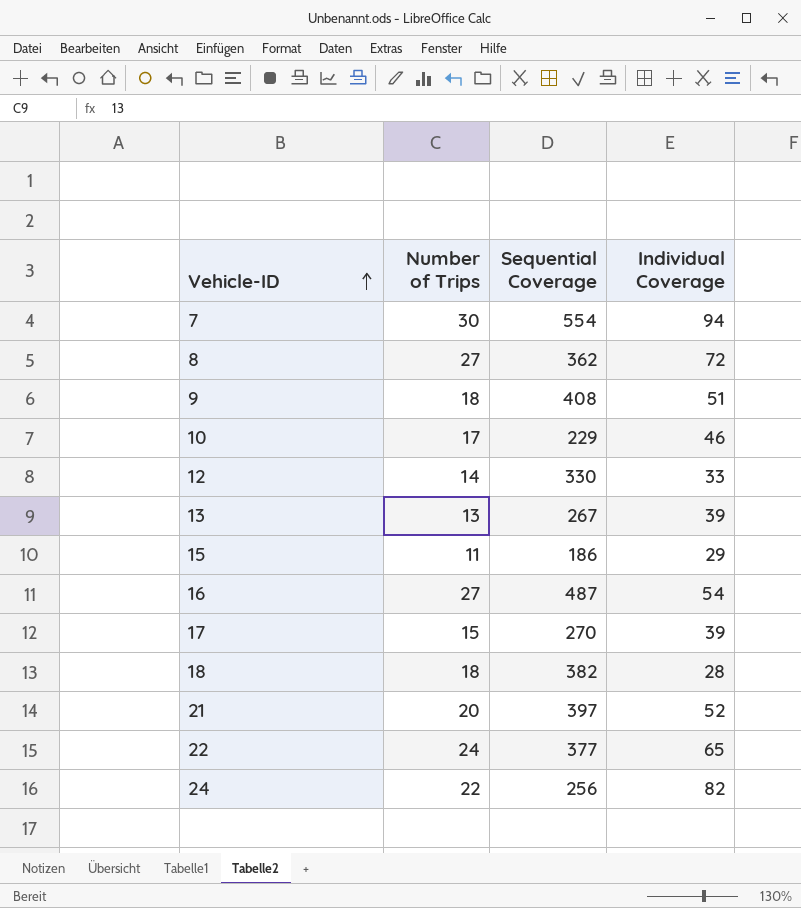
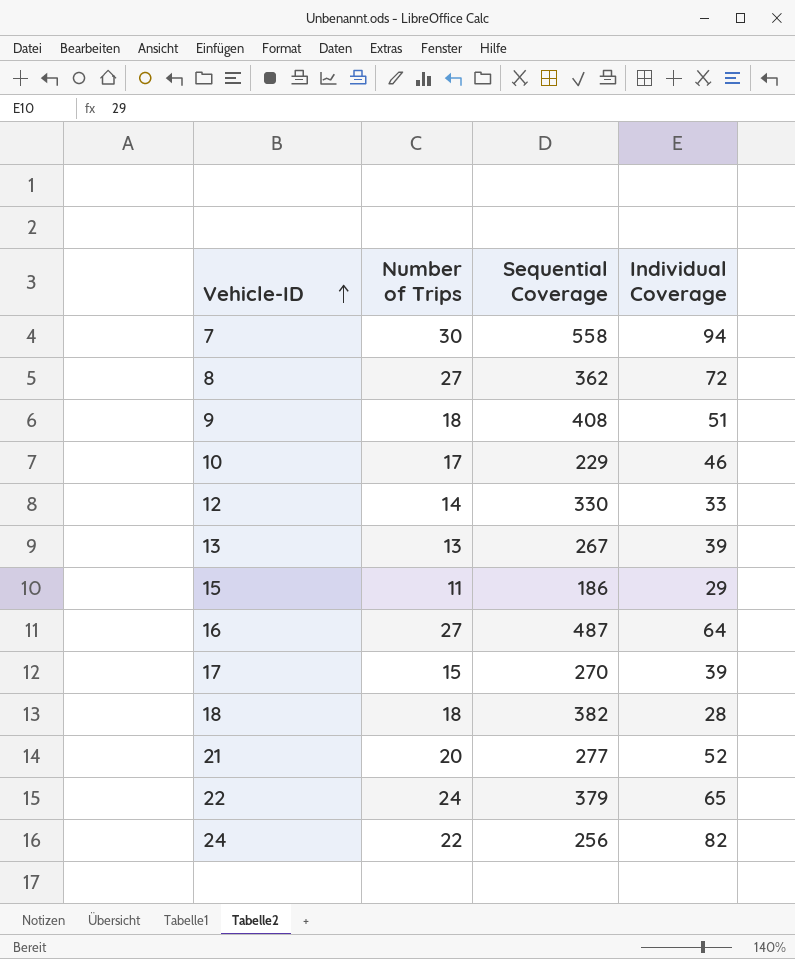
7 | Sequential Coverage: 554 -> 558
16 | Individual Coverage: 54 -> 64
21 | Sequential Coverage: 397 -> 277
22 | Sequential Coverage: 377 -> 379

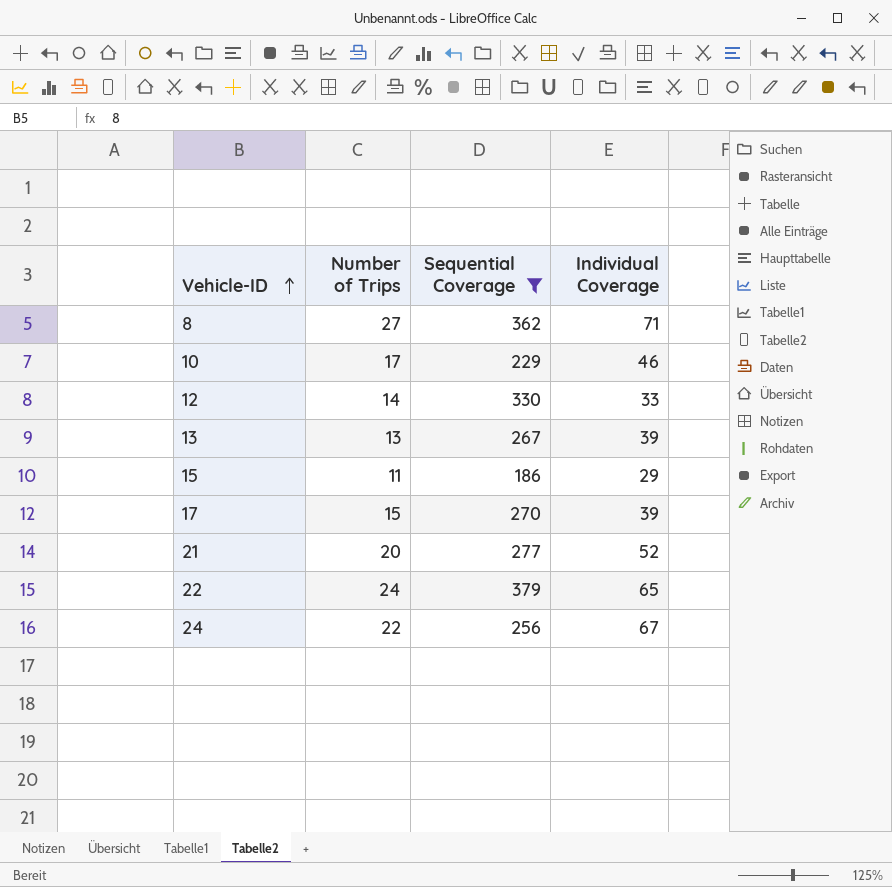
filter: none -> Sequential Coverage <= 379
8 | Individual Coverage: 72 -> 71
24 | Individual Coverage: 82 -> 67

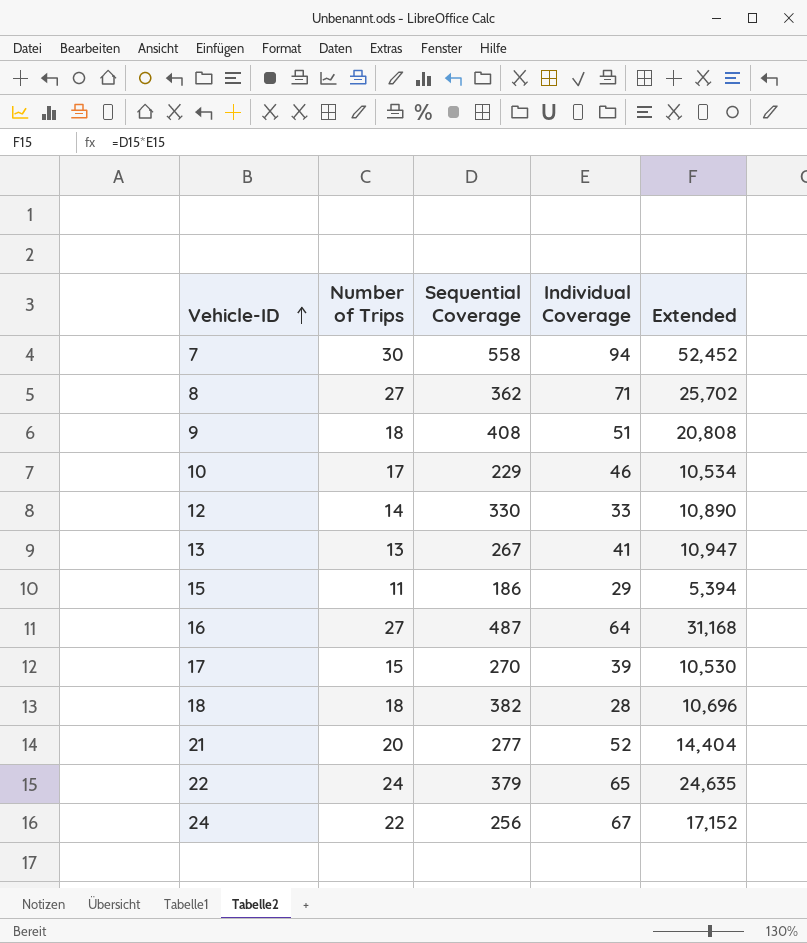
filter: Sequential Coverage <= 379 -> none
column Extended | formula: none -> [Sequential Coverage] * [Individual Coverage]
13 | Individual Coverage: 39 -> 41

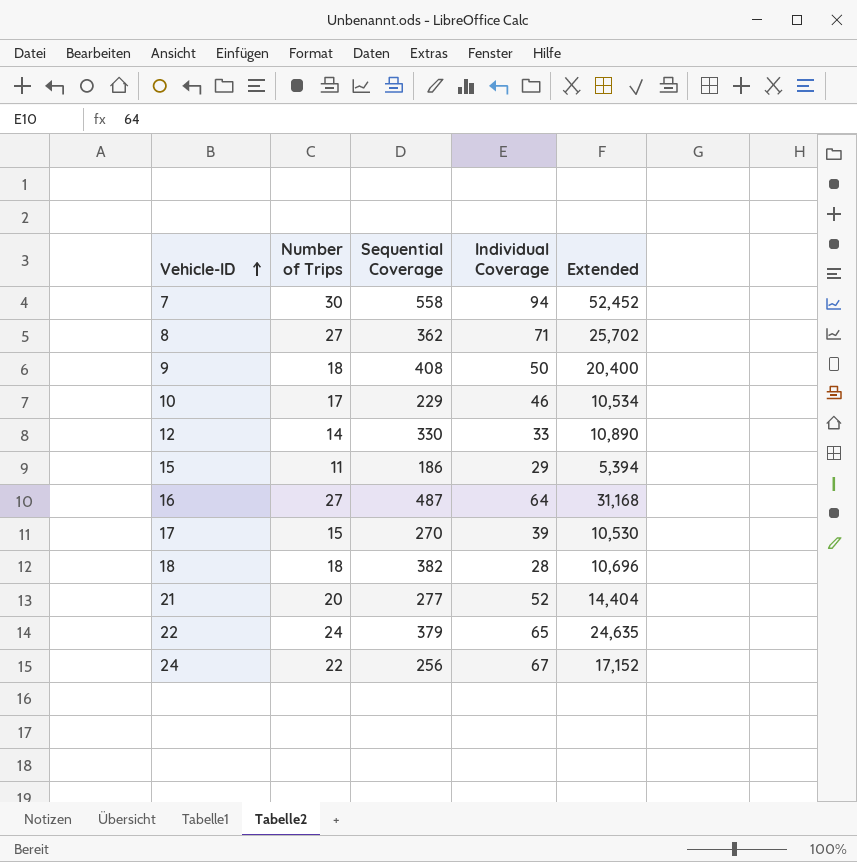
row 13: 13 | 267 | 41 | 10,947 -> none
9 | Individual Coverage: 51 -> 50
9 | Extended: 20,808 -> 20,400

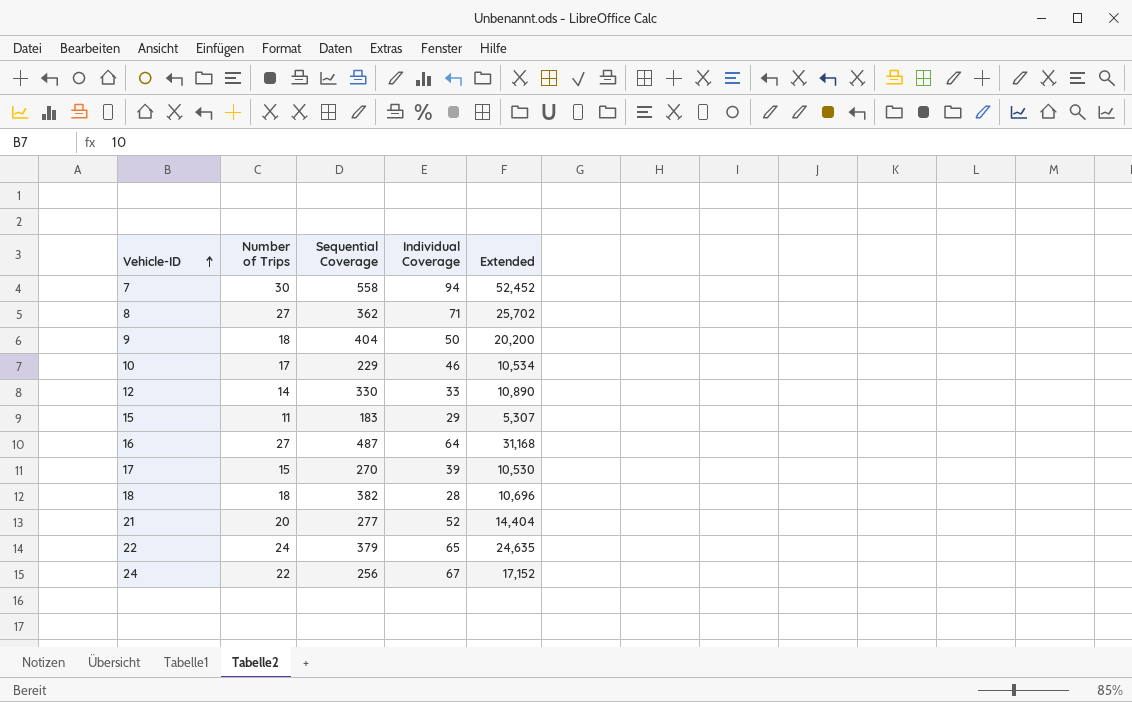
9 | Sequential Coverage: 408 -> 404
9 | Extended: 20,400 -> 20,200
15 | Sequential Coverage: 186 -> 183
15 | Extended: 5,394 -> 5,307

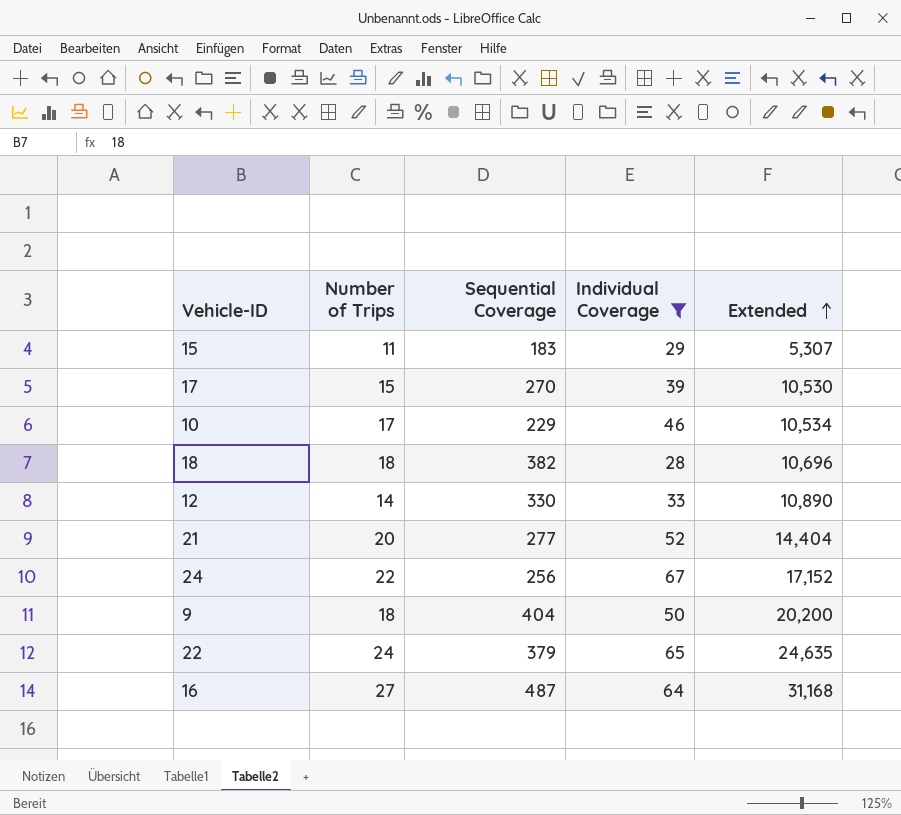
filter: none -> Individual Coverage <= 67
row order: Vehicle-ID ascending -> Extended ascending

